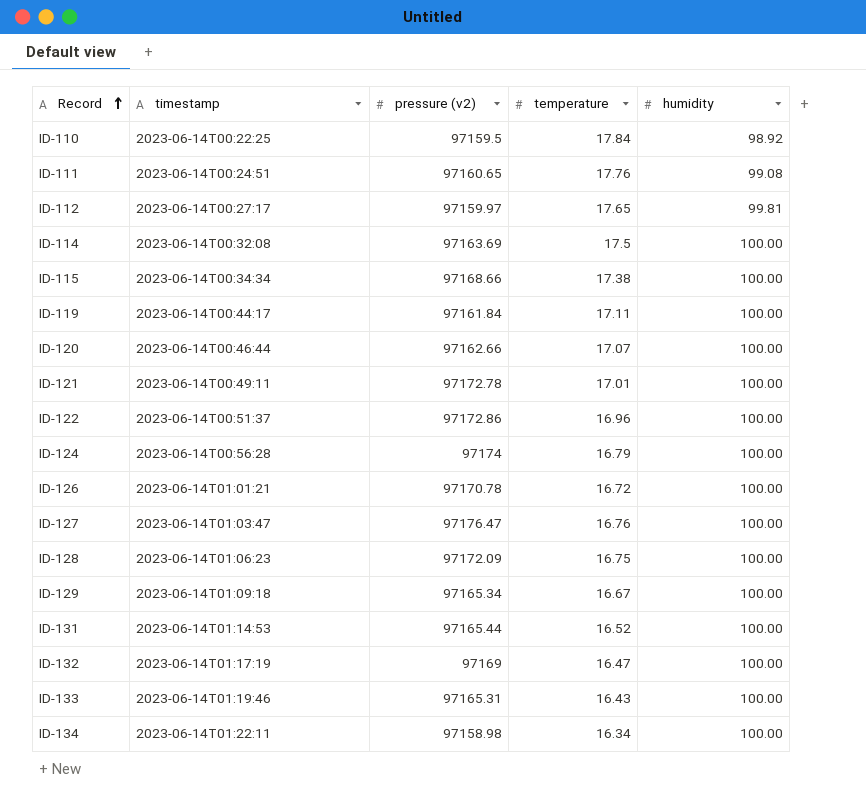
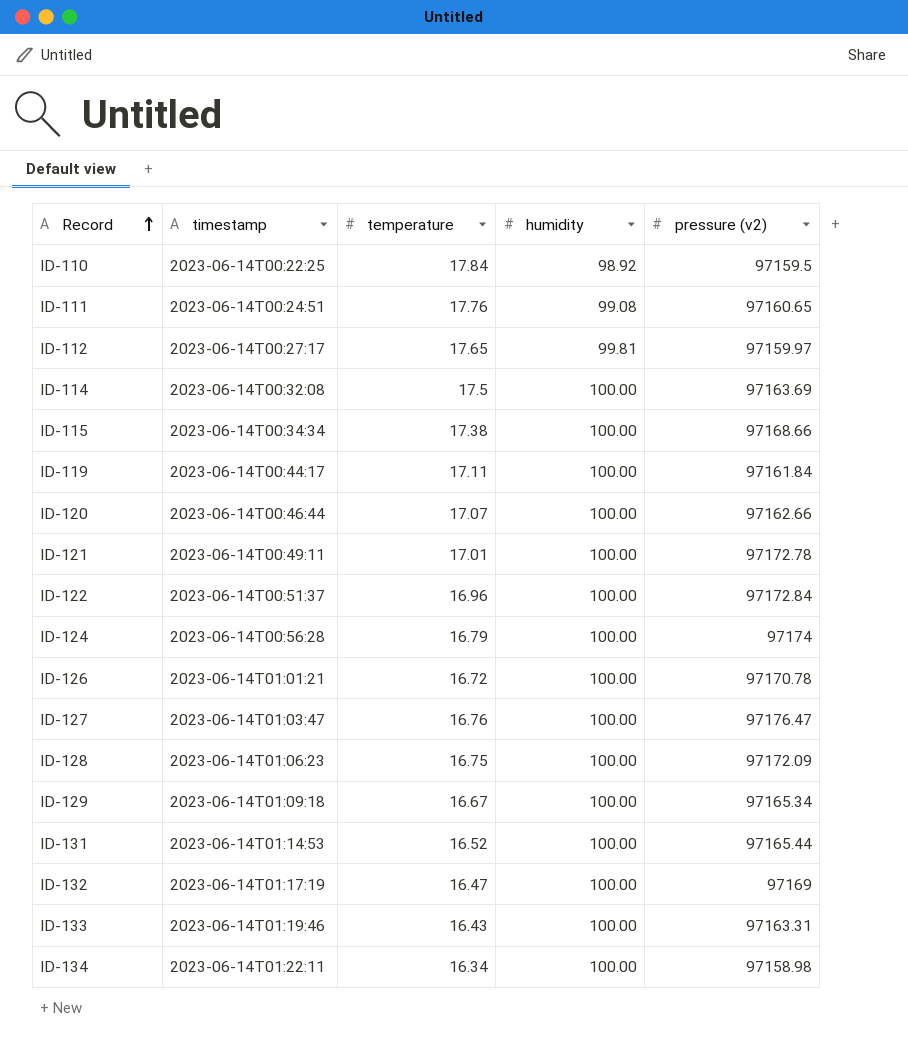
column pressure (v2) | position: 3 -> 5
ID-122 | pressure (v2): 97172.86 -> 97172.84
ID-133 | pressure (v2): 97165.31 -> 97163.31

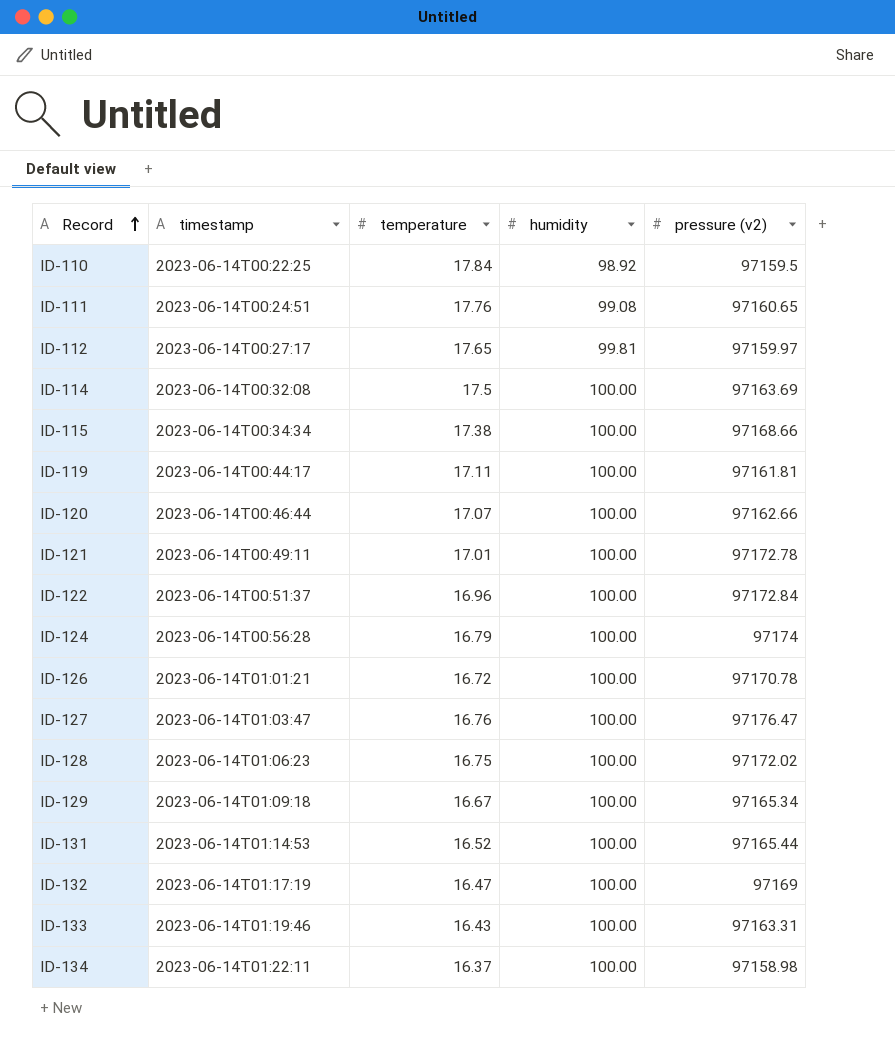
ID-119 | pressure (v2): 97161.84 -> 97161.81
ID-128 | pressure (v2): 97172.09 -> 97172.02
ID-134 | temperature: 16.34 -> 16.37

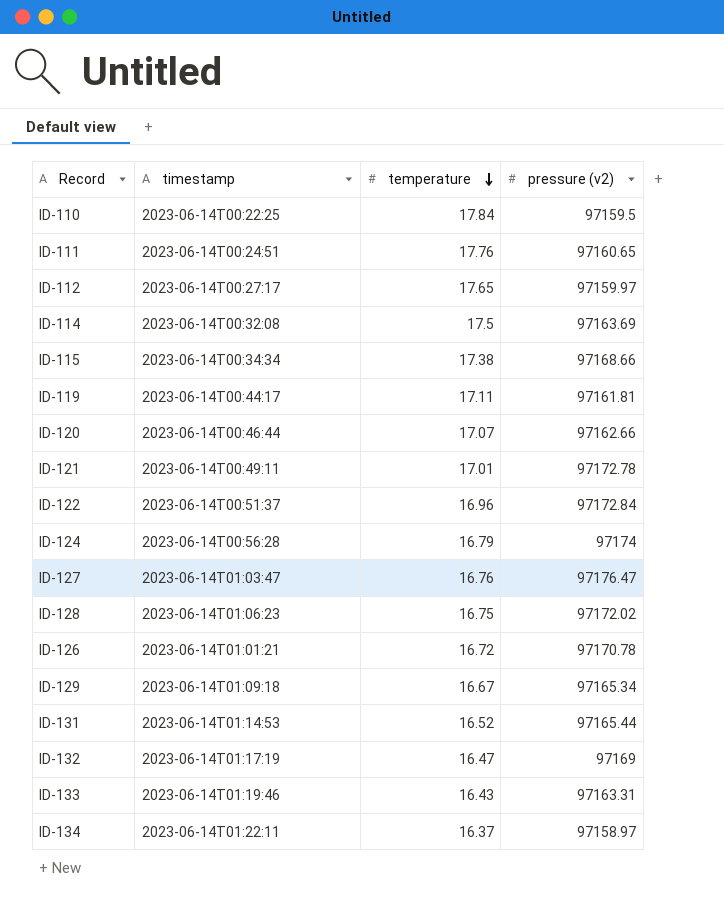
row order: Record ascending -> temperature descending
column humidity | position: 4 -> none
ID-134 | pressure (v2): 97158.98 -> 97158.97

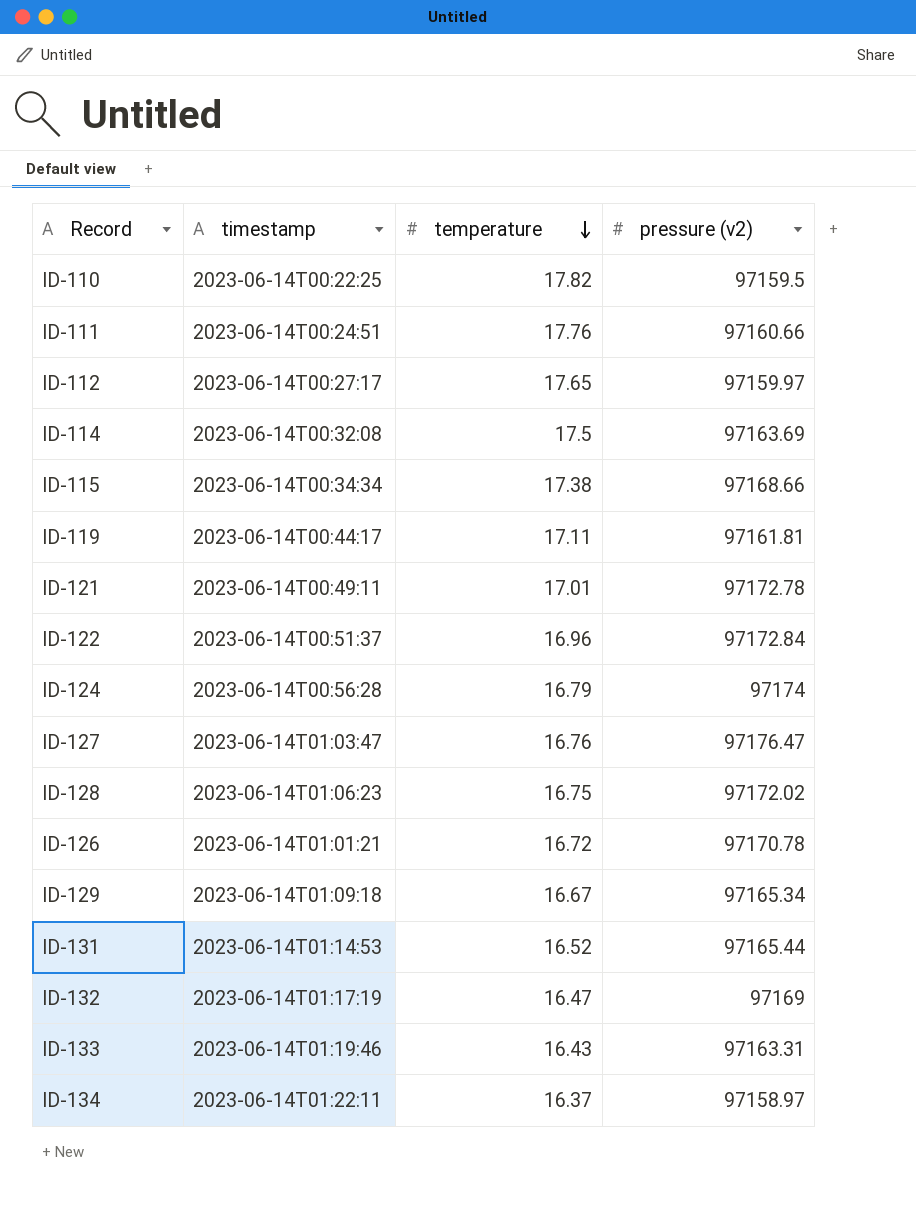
row ID-120: 2023-06-14T00:46:44 | 17.07 | 97162.66 -> none
ID-110 | temperature: 17.84 -> 17.82
ID-111 | pressure (v2): 97160.65 -> 97160.66

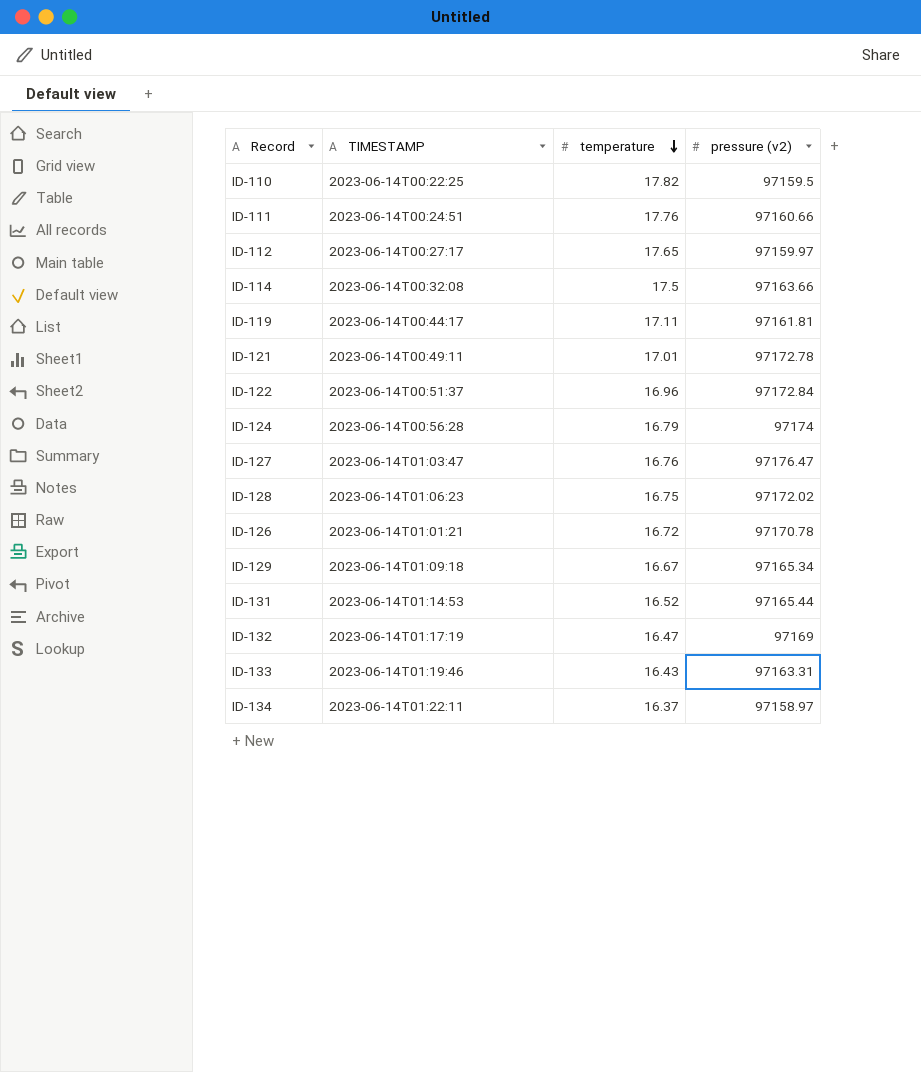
column name: timestamp -> TIMESTAMP
row ID-115: 2023-06-14T00:34:34 | 17.38 | 97168.66 -> none
ID-114 | pressure (v2): 97163.69 -> 97163.66

